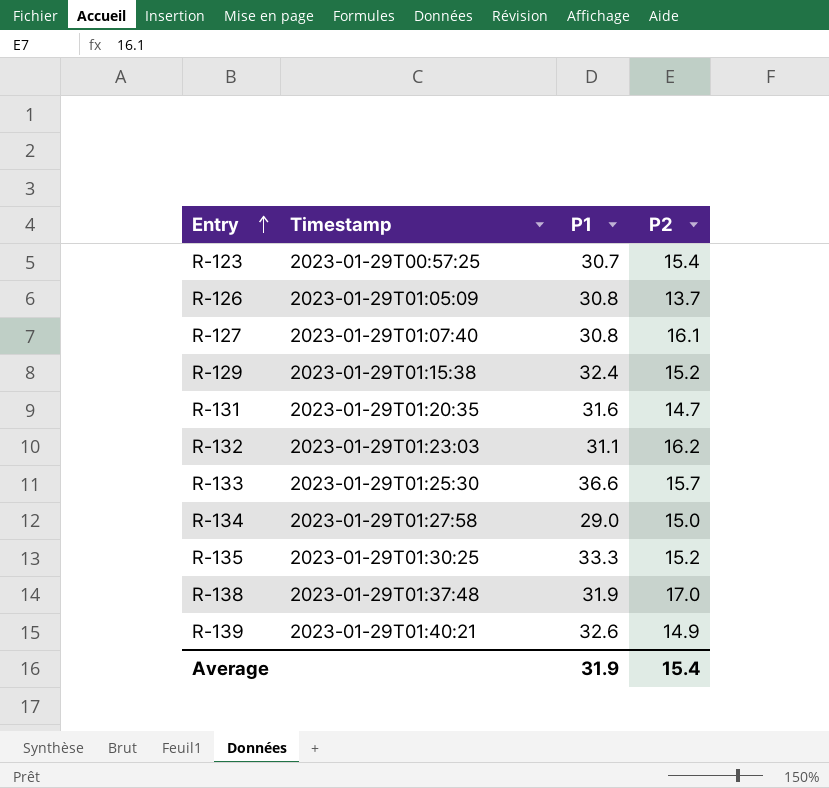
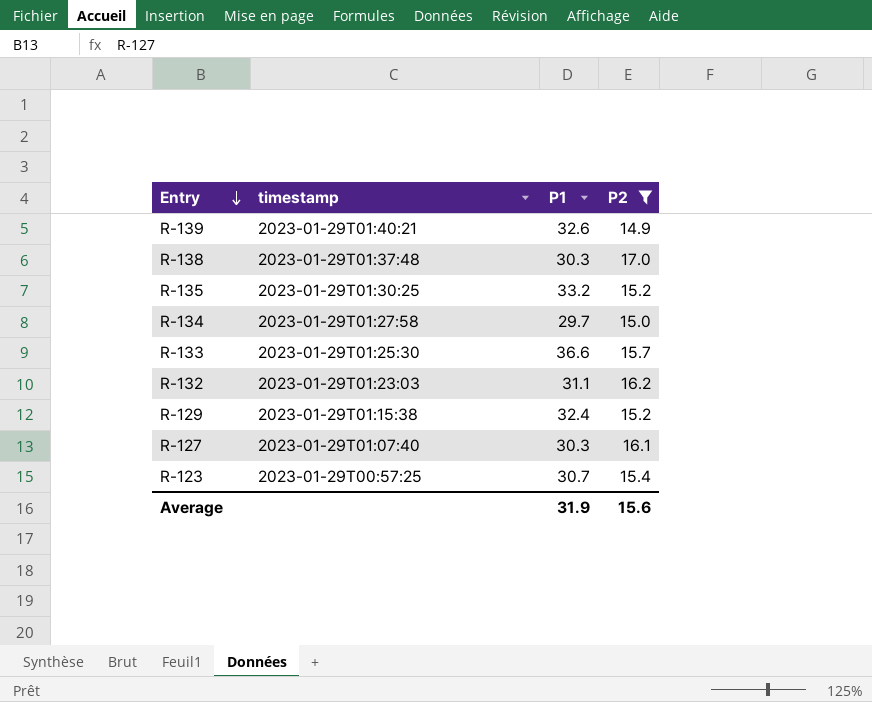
filter: none -> P2 >= 14.9
row order: Entry ascending -> Entry descending
column name: Timestamp -> timestamp
R-138 | P1: 31.9 -> 30.3
R-135 | P1: 33.3 -> 33.2
R-134 | P1: 29.0 -> 29.7
R-127 | P1: 30.8 -> 30.3
Average | P2: 15.4 -> 15.6

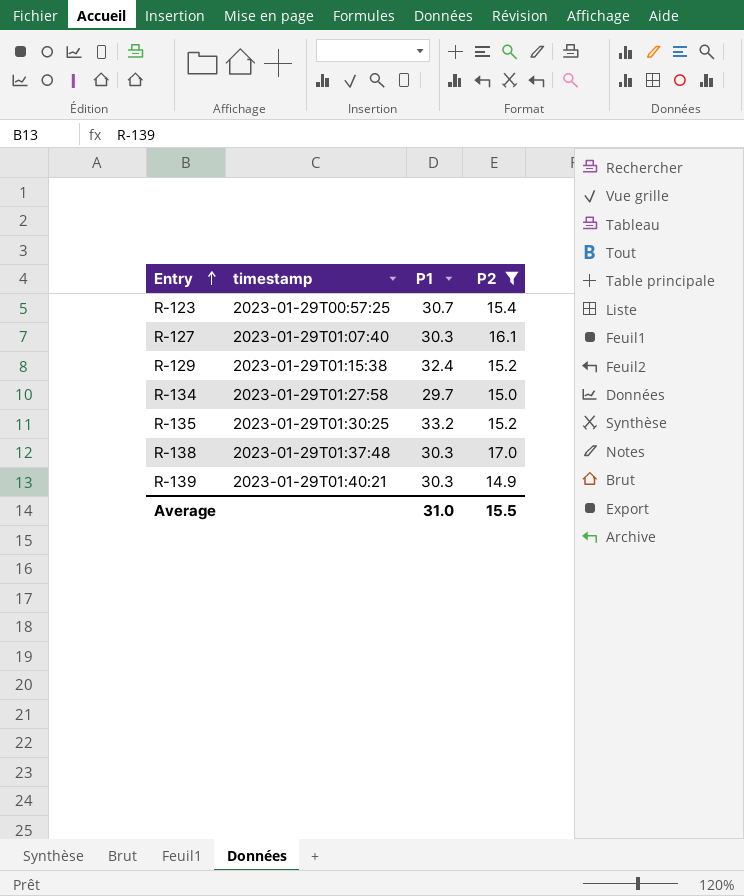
row order: Entry descending -> Entry ascending
row R-133: 2023-01-29T01:25:30 | 36.6 | 15.7 -> none
row R-132: 2023-01-29T01:23:03 | 31.1 | 16.2 -> none
R-139 | P1: 32.6 -> 30.3
Average | P1: 31.9 -> 31.0
Average | P2: 15.6 -> 15.5

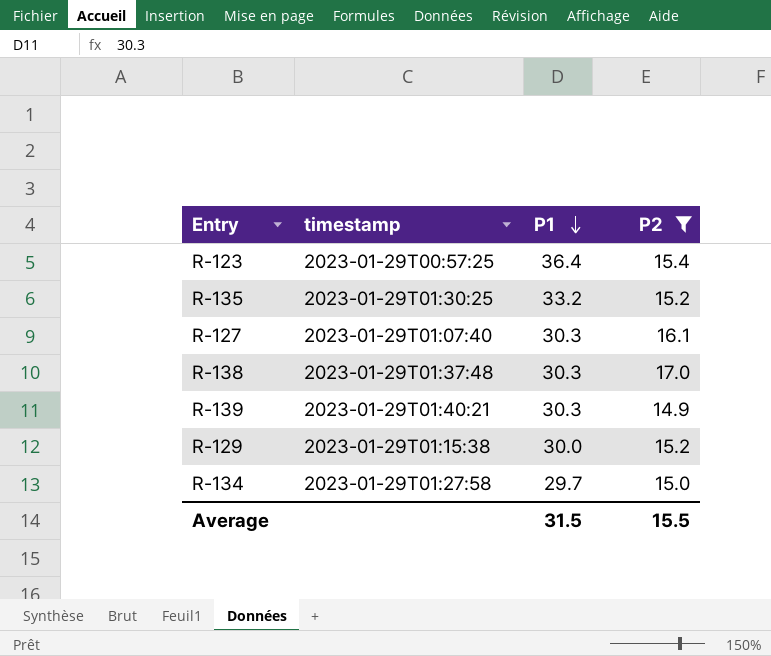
row order: Entry ascending -> P1 descending
R-123 | P1: 30.7 -> 36.4
R-129 | P1: 32.4 -> 30.0
Average | P1: 31.0 -> 31.5

